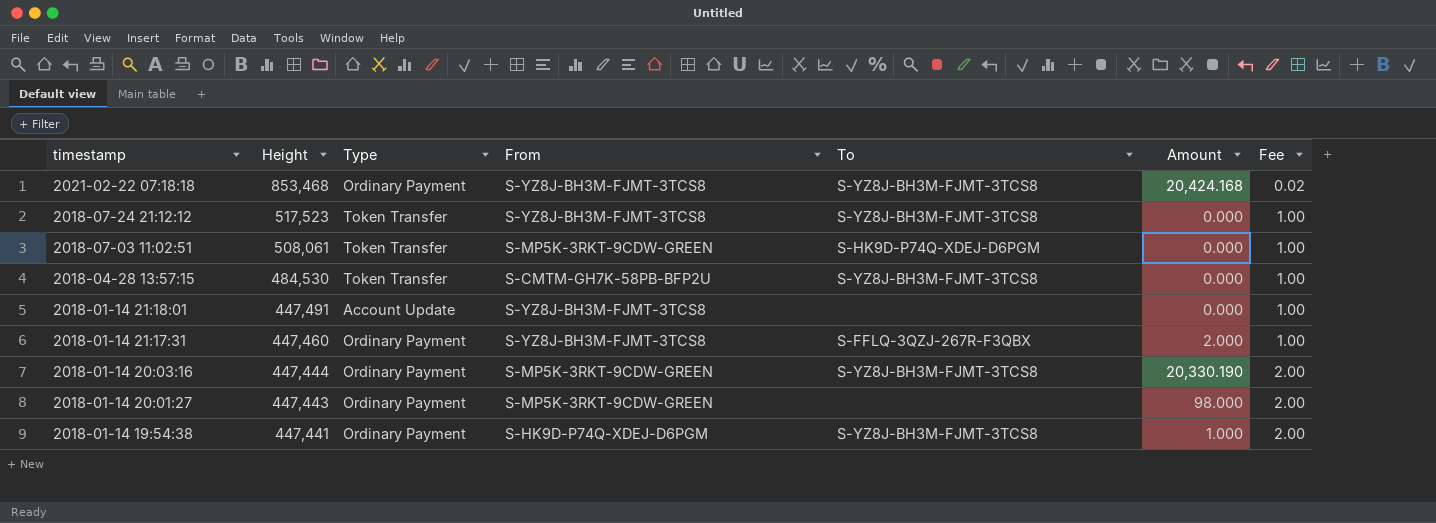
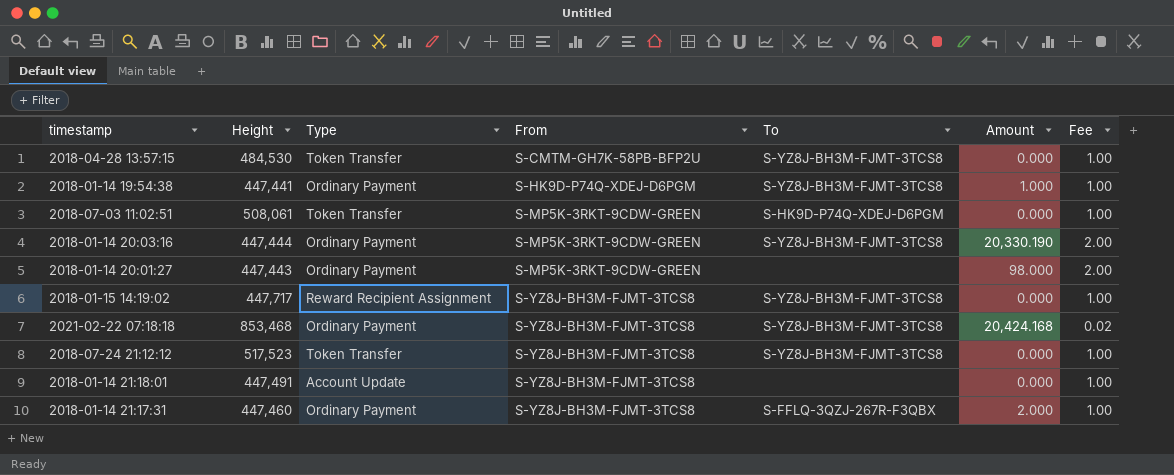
row order: timestamp descending -> From ascending
2018-01-14 19:54:38 | Fee: 2.00 -> 1.00
row 2018-01-15 14:19:02: none -> 447,717 | Reward Recipient Assignment | S-YZ8J-BH3M-FJMT-3TCS8 | S-YZ8J-BH3M-FJMT-3TCS8 | 0.000 | 1.00

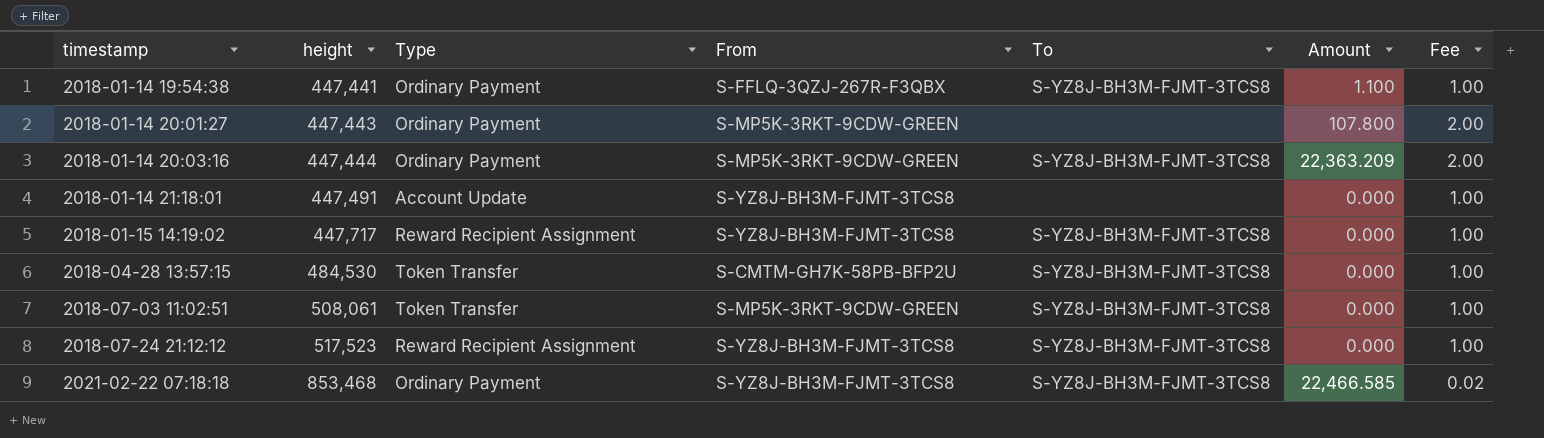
row order: From ascending -> timestamp ascending
column name: Height -> height
row 2018-01-14 21:17:31: 447,460 | Ordinary Payment | S-YZ8J-BH3M-FJMT-3TCS8 | S-FFLQ-3QZJ-267R-F3QBX | 2.000 | 1.00 -> none
2018-01-14 19:54:38 | From: S-HK9D-P74Q-XDEJ-D6PGM -> S-FFLQ-3QZJ-267R-F3QBX
2018-01-14 19:54:38 | Amount: 1.000 -> 1.100
2018-01-14 20:01:27 | Amount: 98.000 -> 107.800
2018-01-14 20:03:16 | Amount: 20,330.190 -> 22,363.209
2018-07-03 11:02:51 | To: S-HK9D-P74Q-XDEJ-D6PGM -> S-YZ8J-BH3M-FJMT-3TCS8
2018-07-24 21:12:12 | Type: Token Transfer -> Reward Recipient Assignment
2021-02-22 07:18:18 | Amount: 20,424.168 -> 22,466.585

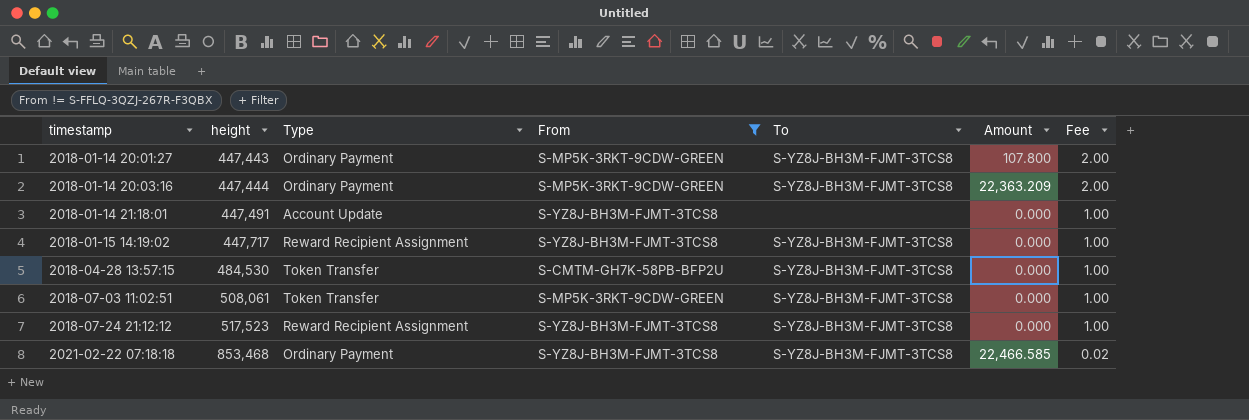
filter: none -> From != S-FFLQ-3QZJ-267R-F3QBX
2018-01-14 20:01:27 | To: none -> S-YZ8J-BH3M-FJMT-3TCS8

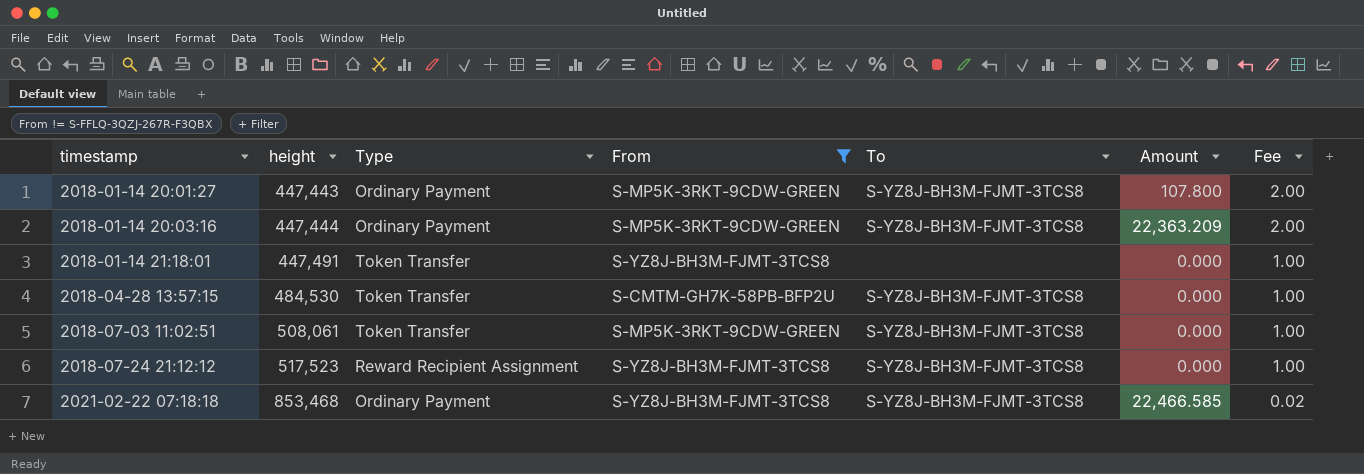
row 2018-01-15 14:19:02: 447,717 | Reward Recipient Assignment | S-YZ8J-BH3M-FJMT-3TCS8 | S-YZ8J-BH3M-FJMT-3TCS8 | 0.000 | 1.00 -> none
2018-01-14 21:18:01 | Type: Account Update -> Token Transfer

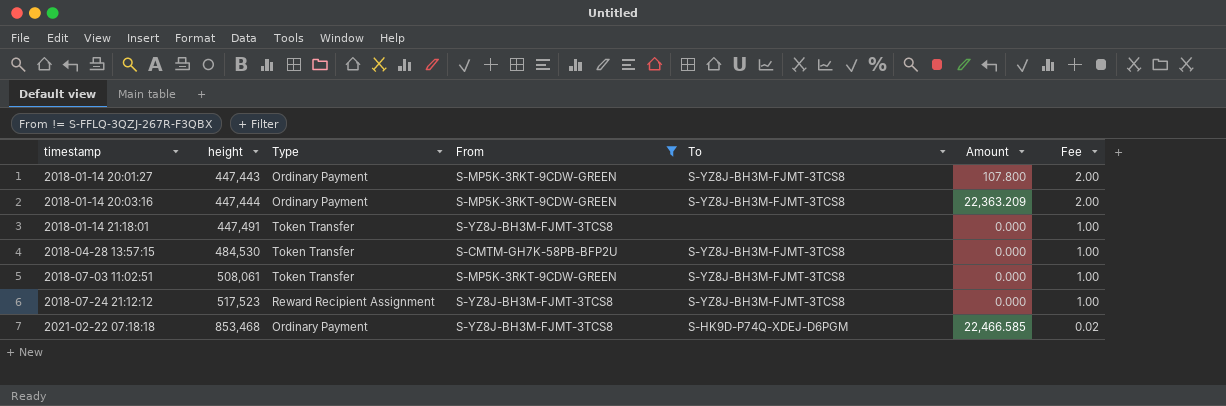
2021-02-22 07:18:18 | To: S-YZ8J-BH3M-FJMT-3TCS8 -> S-HK9D-P74Q-XDEJ-D6PGM

